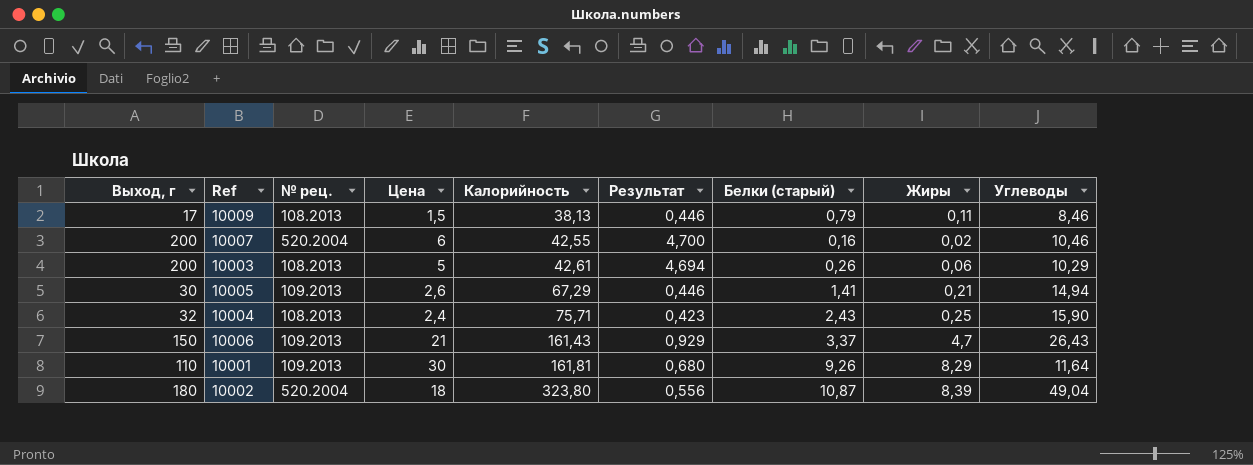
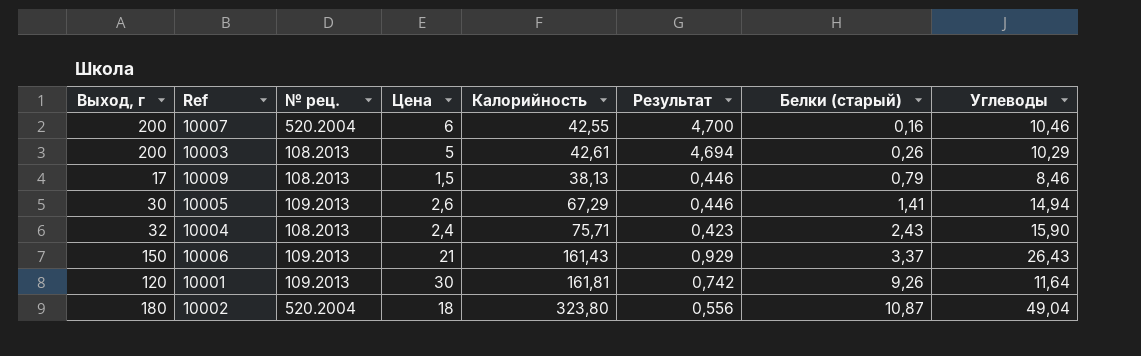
row order: Калорийность ascending -> Белки (старый) ascending
column Жиры | position: 8 -> none
10001 | Выход, г: 110 -> 120
10001 | Результат: 0,680 -> 0,742

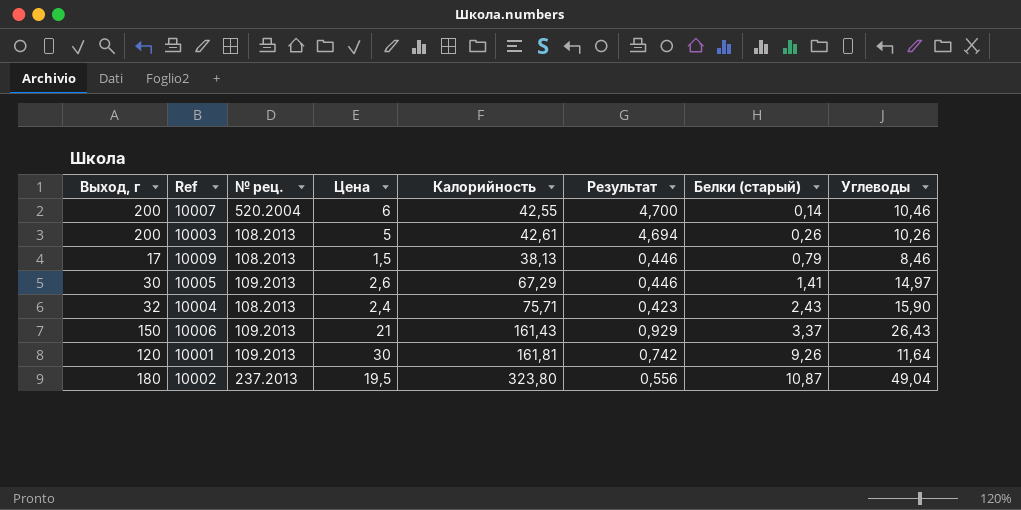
10007 | Белки (старый): 0,16 -> 0,14
10003 | Углеводы: 10,29 -> 10,26
10005 | Углеводы: 14,94 -> 14,97
10002 | № рец.: 520.2004 -> 237.2013
10002 | Цена: 18 -> 19,5

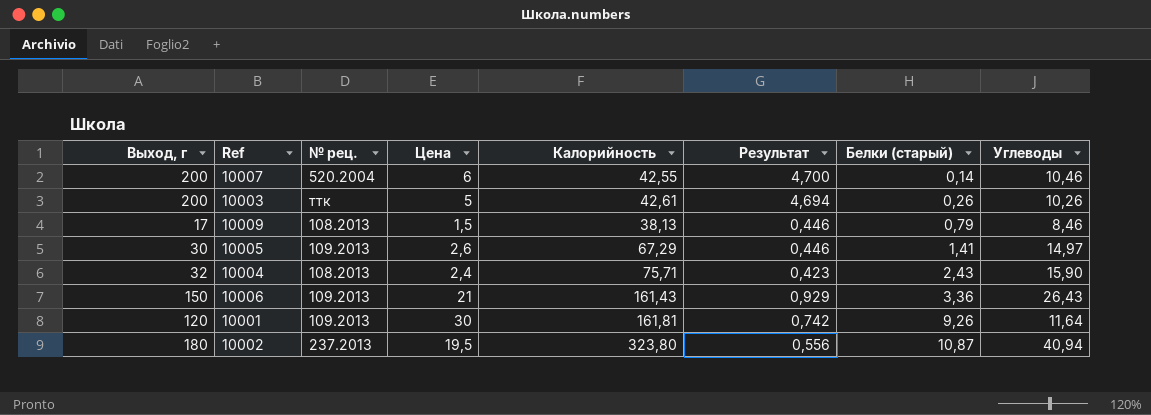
10003 | № рец.: 108.2013 -> ттк
10006 | Белки (старый): 3,37 -> 3,36
10002 | Углеводы: 49,04 -> 40,94

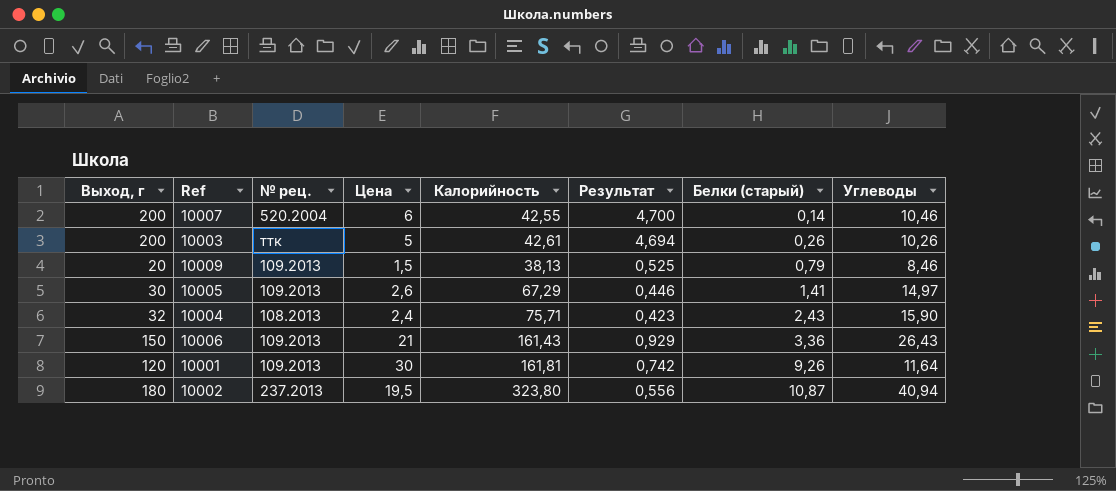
10009 | Выход, г: 17 -> 20
10009 | № рец.: 108.2013 -> 109.2013
10009 | Результат: 0,446 -> 0,525

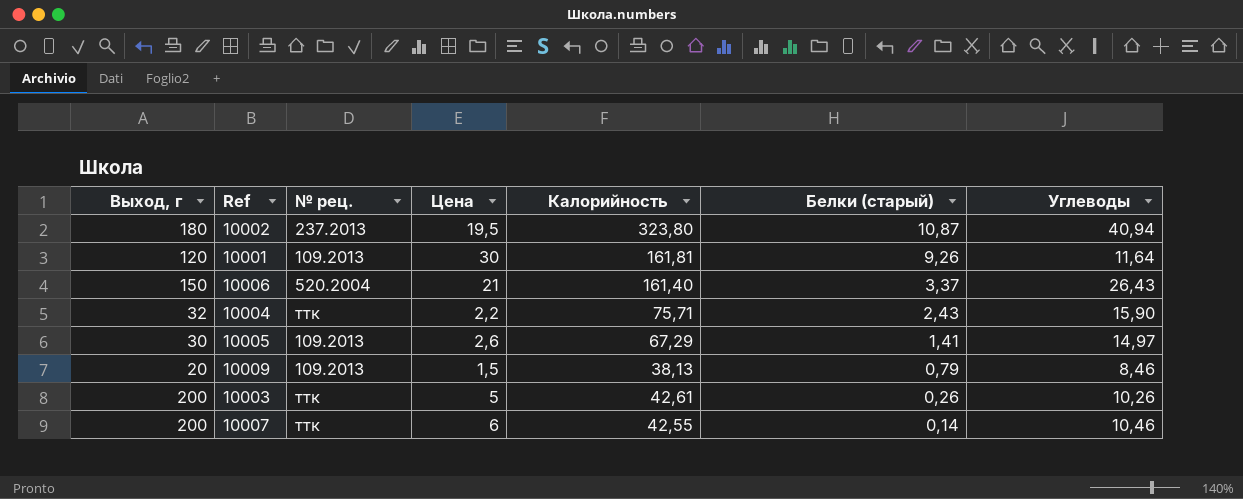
row order: Белки (старый) ascending -> Белки (старый) descending
column Результат | formula: [Выход, г] / [Калорийность] -> none
10006 | № рец.: 109.2013 -> 520.2004
10006 | Калорийность: 161,43 -> 161,40
10006 | Белки (старый): 3,36 -> 3,37
10004 | № рец.: 108.2013 -> ттк
10004 | Цена: 2,4 -> 2,2
10007 | № рец.: 520.2004 -> ттк

